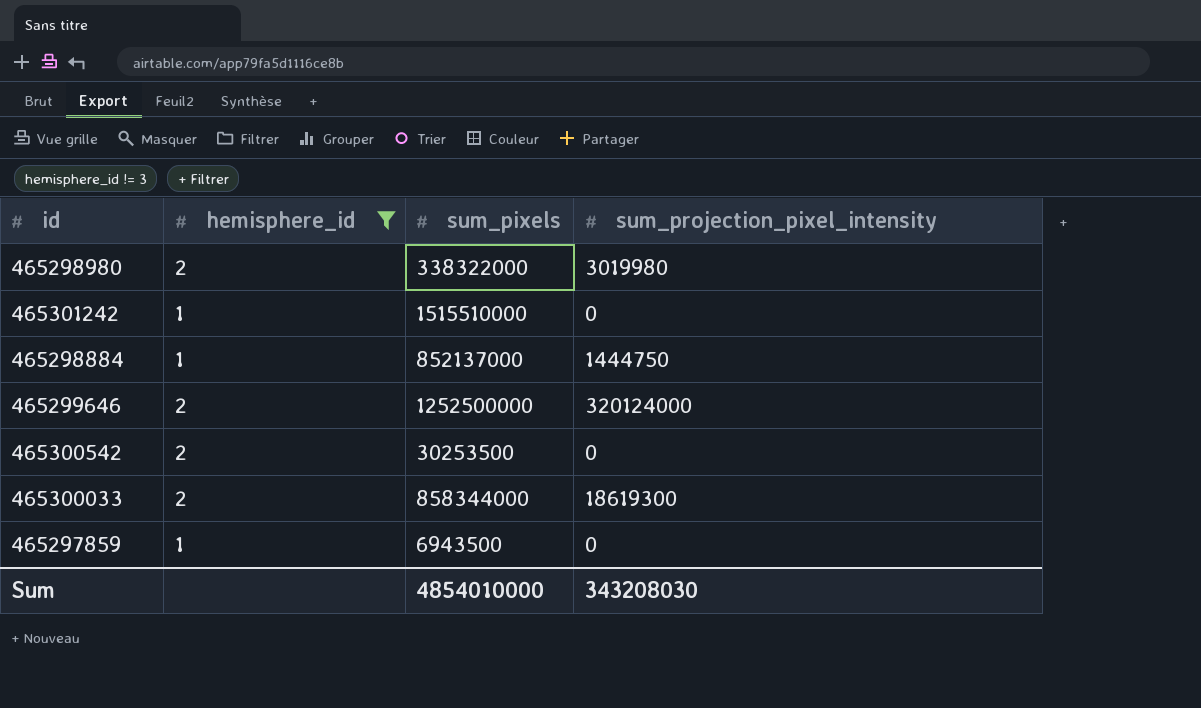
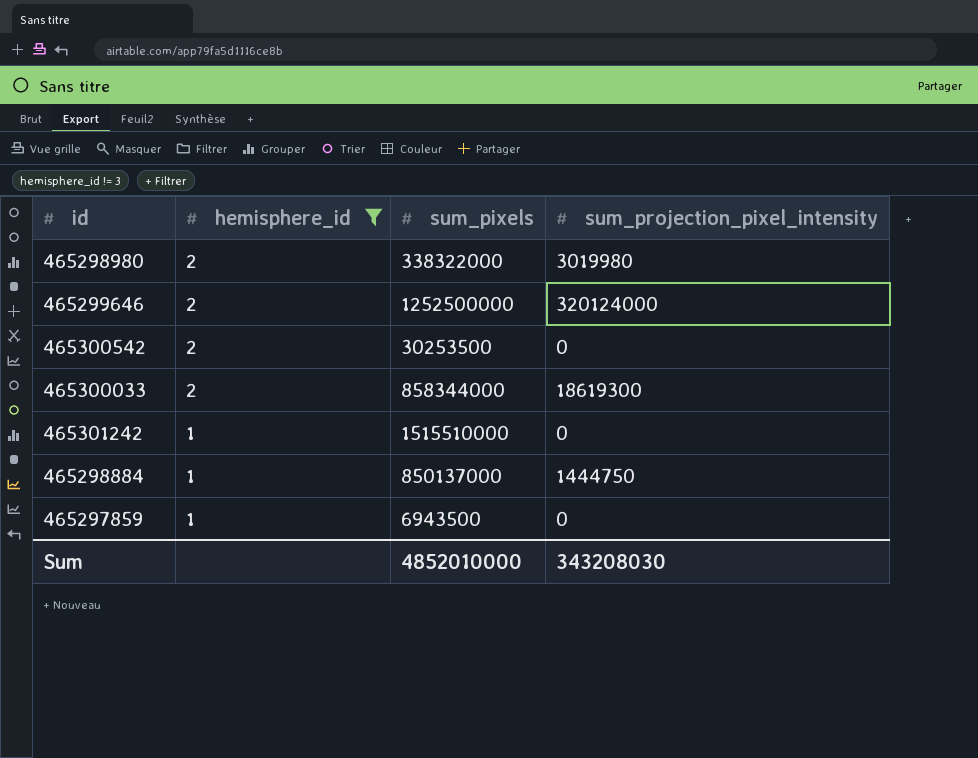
row order: none -> hemisphere_id descending
465298884 | sum_pixels: 852137000 -> 850137000
Sum | sum_pixels: 4854010000 -> 4852010000

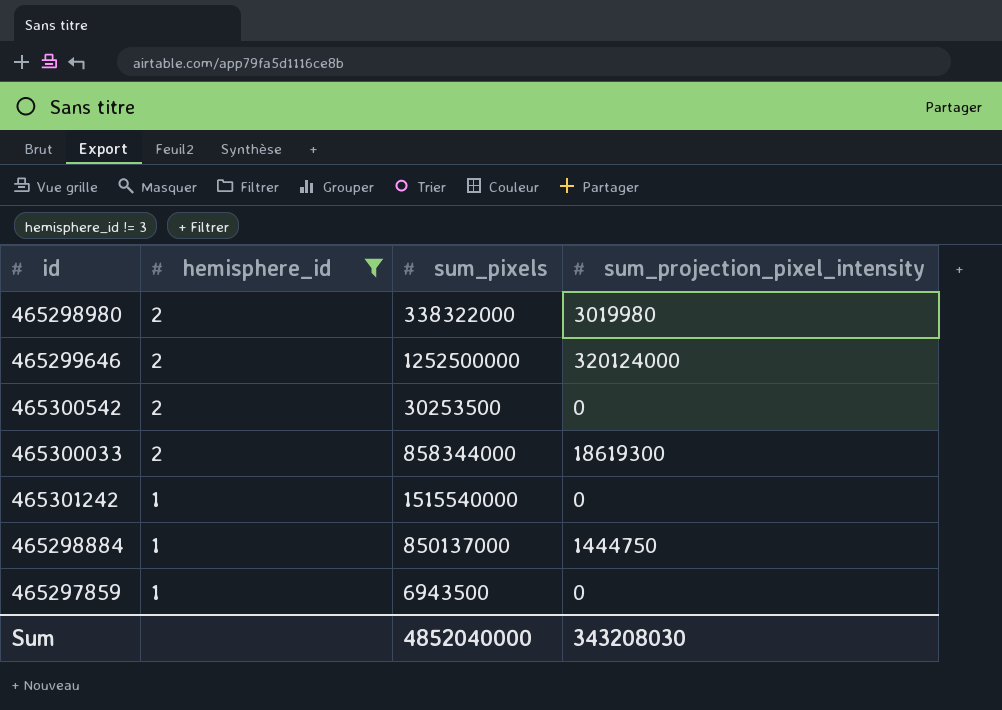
465301242 | sum_pixels: 1515510000 -> 1515540000
Sum | sum_pixels: 4852010000 -> 4852040000

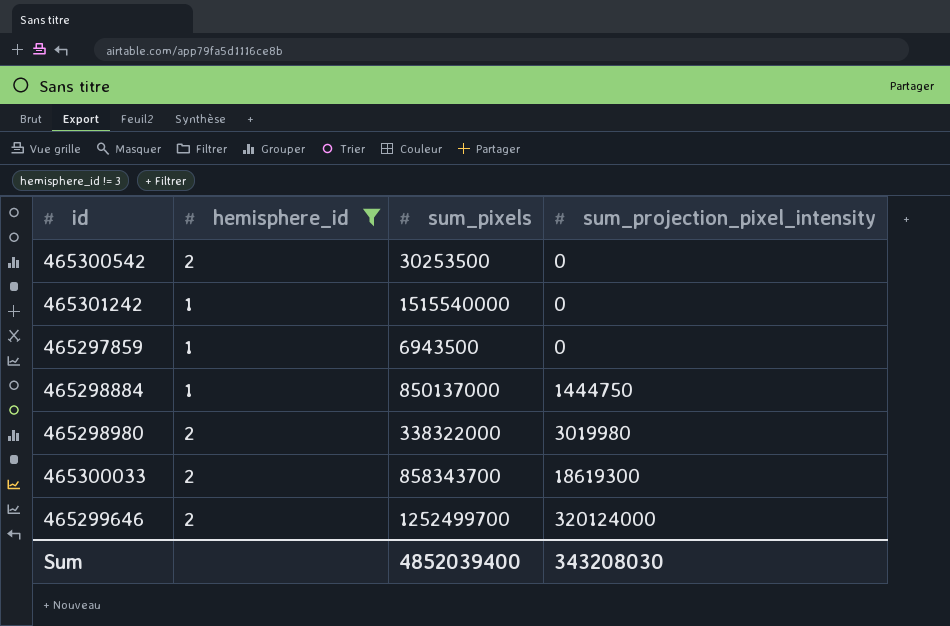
row order: hemisphere_id descending -> sum_projection_pixel_intensity ascending
465300033 | sum_pixels: 858344000 -> 858343700
465299646 | sum_pixels: 1252500000 -> 1252499700
Sum | sum_pixels: 4852040000 -> 4852039400

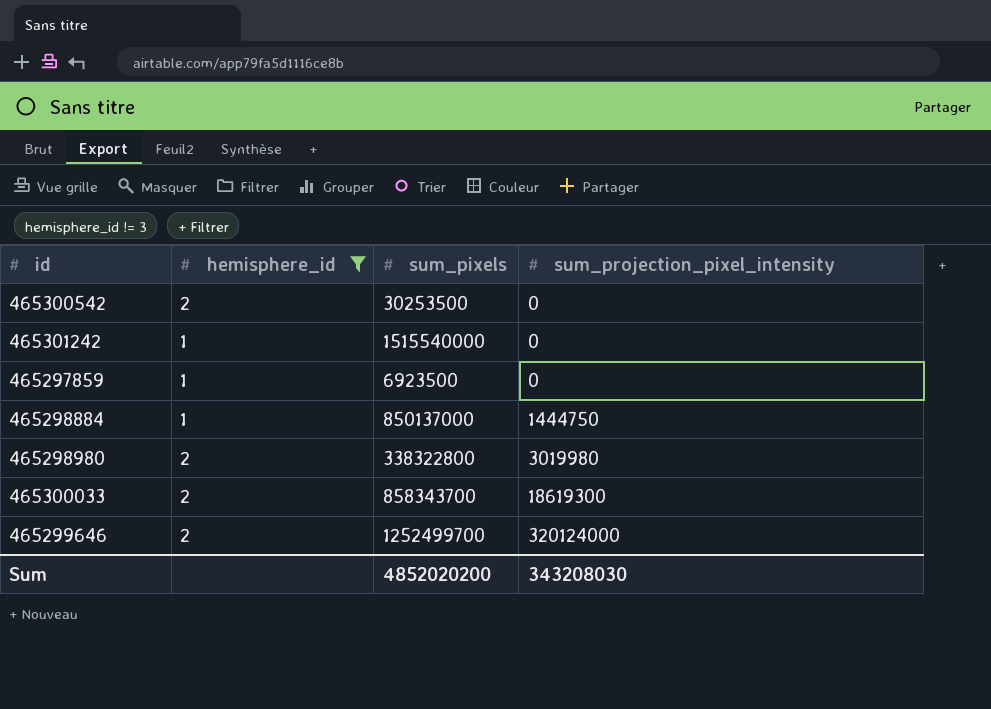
465297859 | sum_pixels: 6943500 -> 6923500
465298980 | sum_pixels: 338322000 -> 338322800
Sum | sum_pixels: 4852039400 -> 4852020200

